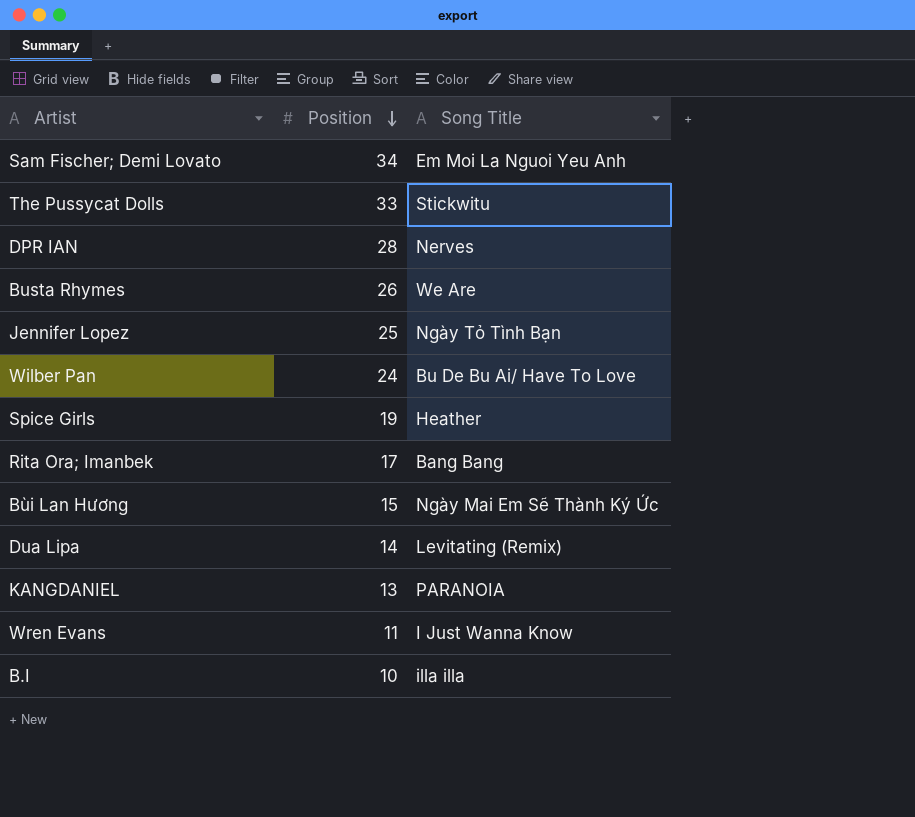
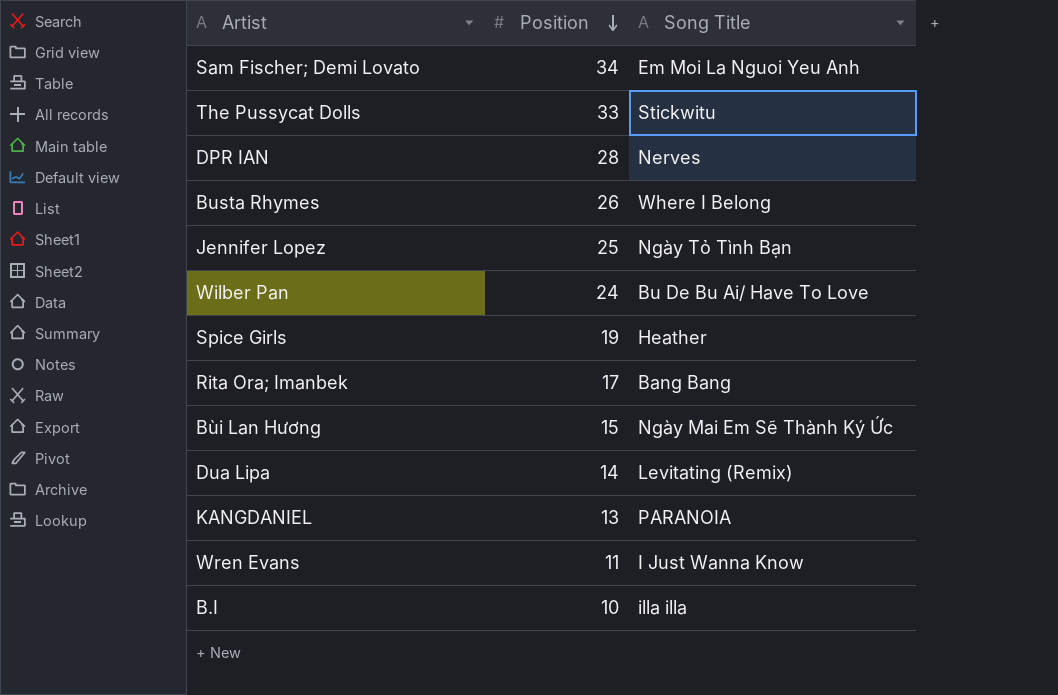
Busta Rhymes | Song Title: We Are -> Where I Belong

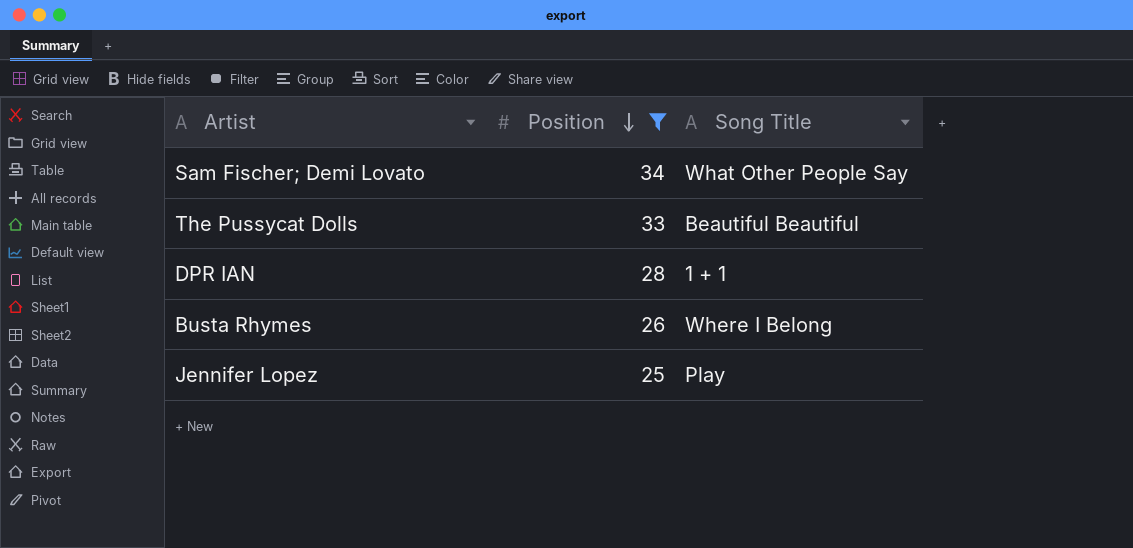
filter: none -> Position >= 25
Sam Fischer; Demi Lovato | Song Title: Em Moi La Nguoi Yeu Anh -> What Other People Say
The Pussycat Dolls | Song Title: Stickwitu -> Beautiful Beautiful
DPR IAN | Song Title: Nerves -> 1 + 1
Jennifer Lopez | Song Title: Ngày Tỏ Tình Bạn -> Play

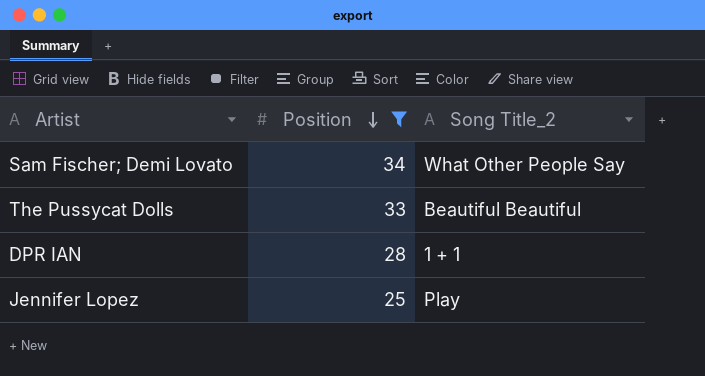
column name: Song Title -> Song Title_2
row Busta Rhymes: 26 | Where I Belong -> none

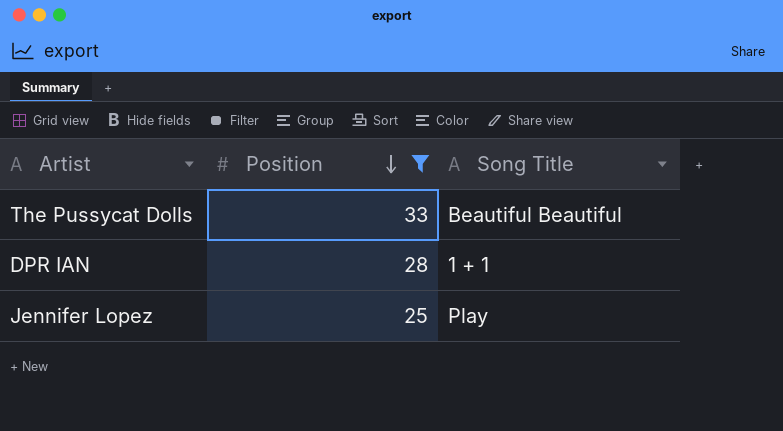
column name: Song Title_2 -> Song Title
row Sam Fischer; Demi Lovato: 34 | What Other People Say -> none

